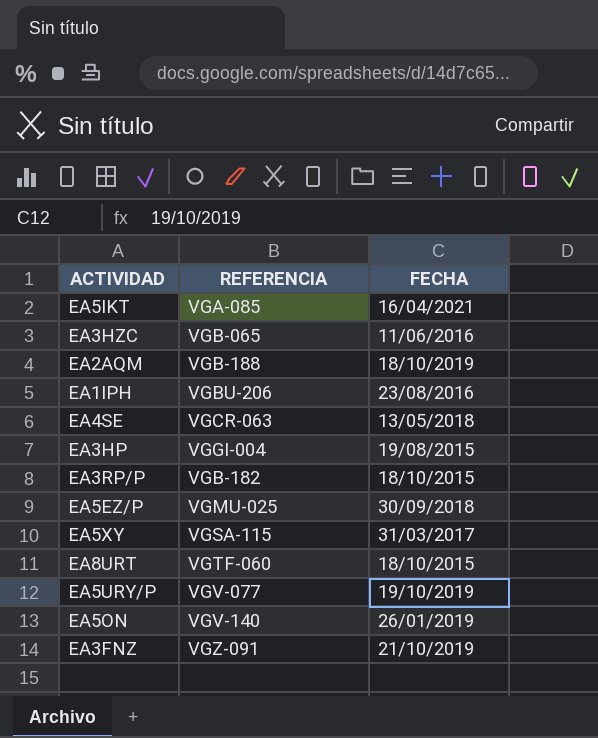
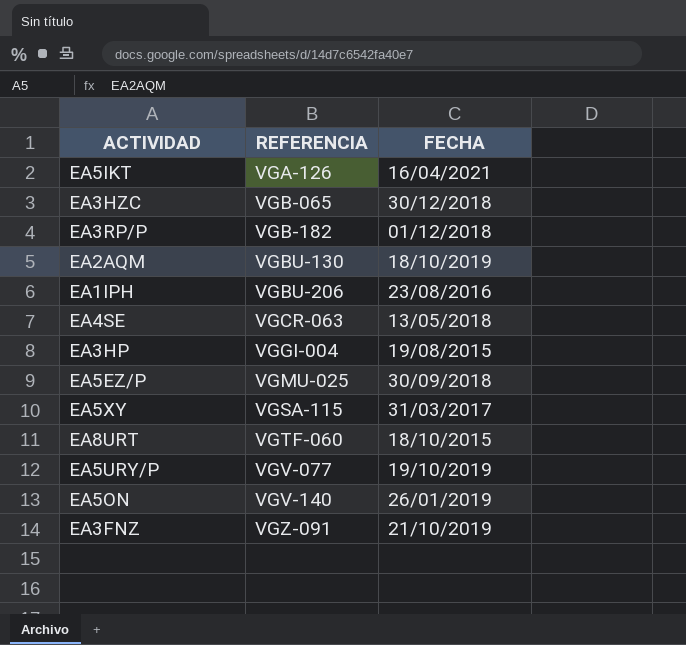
row order: none -> REFERENCIA ascending
EA5IKT | REFERENCIA: VGA-085 -> VGA-126
EA3HZC | FECHA: 11/06/2016 -> 30/12/2018
EA3RP/P | FECHA: 18/10/2015 -> 01/12/2018
EA2AQM | REFERENCIA: VGB-188 -> VGBU-130

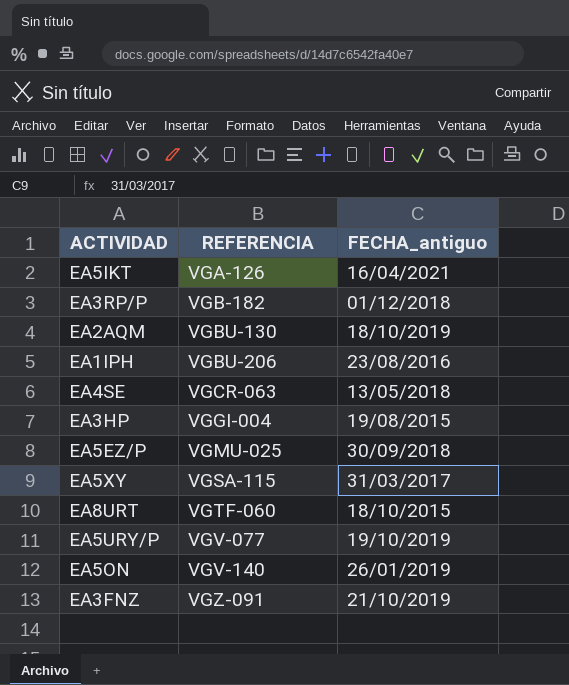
column name: FECHA -> FECHA_antiguo
row EA3HZC: VGB-065 | 30/12/2018 -> none

